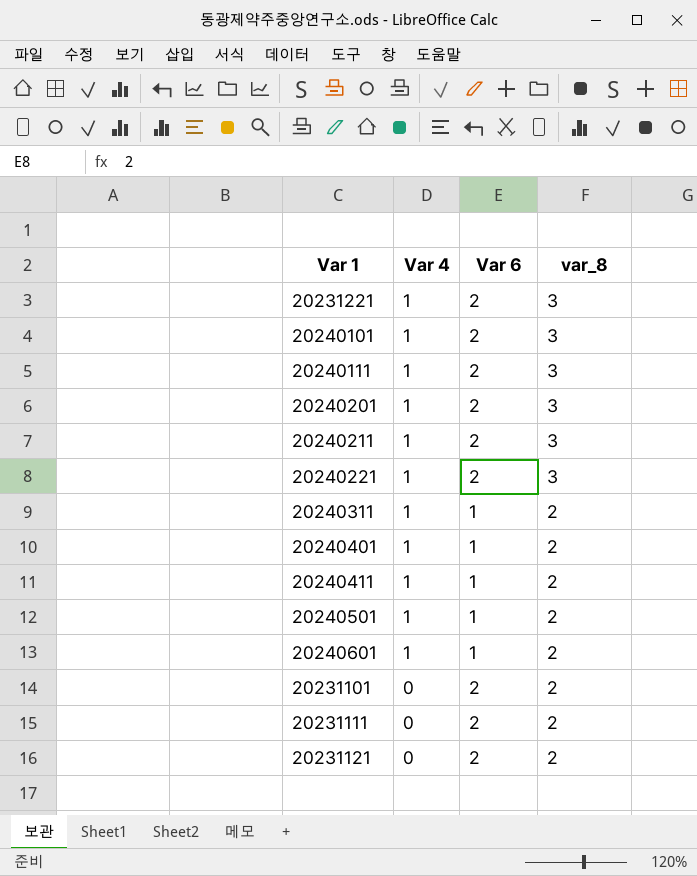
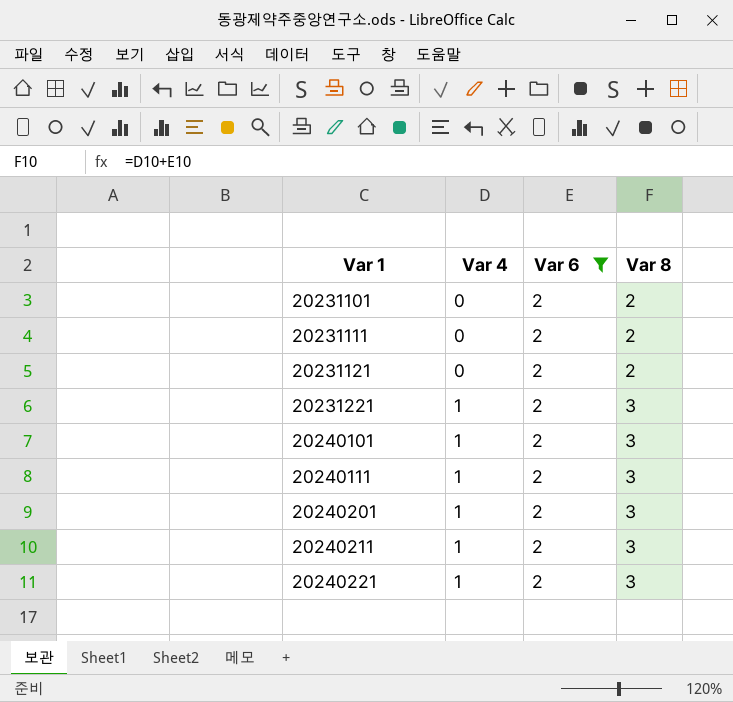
filter: none -> Var 6 = 2
row order: Var 4 descending -> Var 1 ascending
column name: var_8 -> Var 8

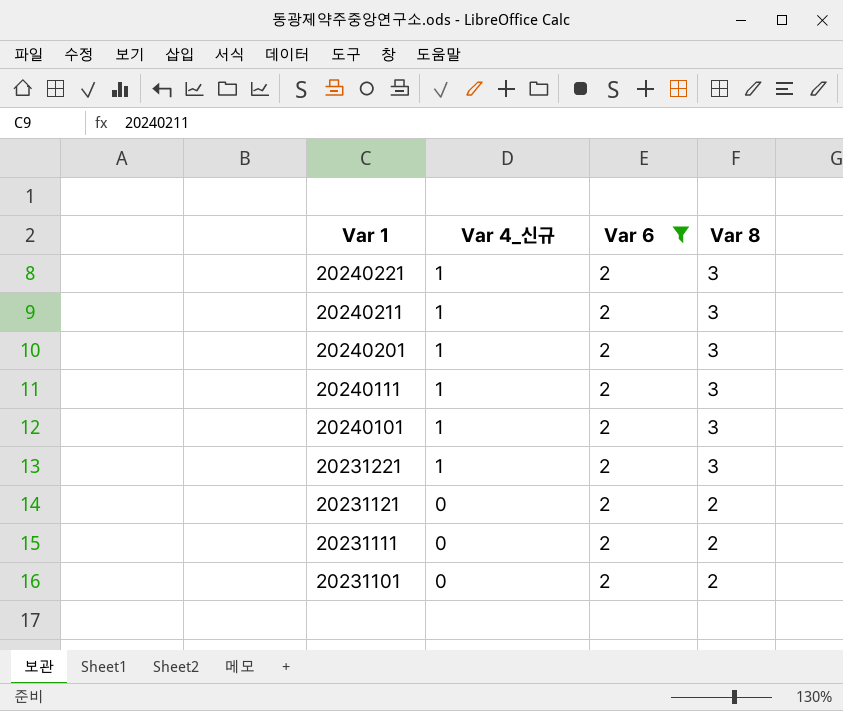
row order: Var 1 ascending -> Var 1 descending
column name: Var 4 -> Var 4_신규

